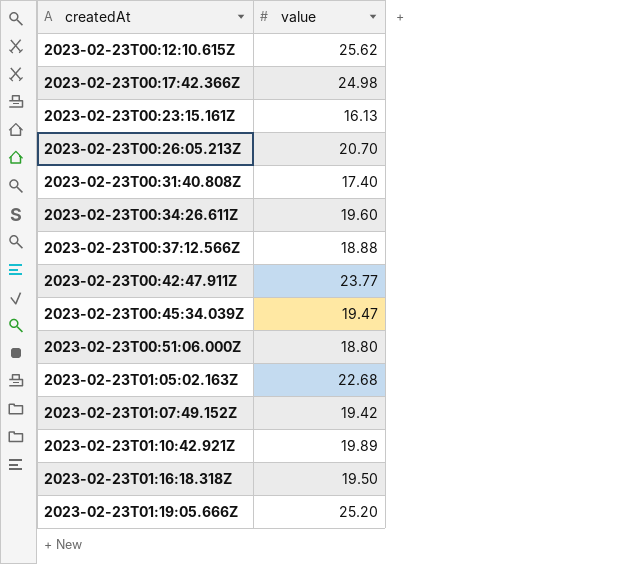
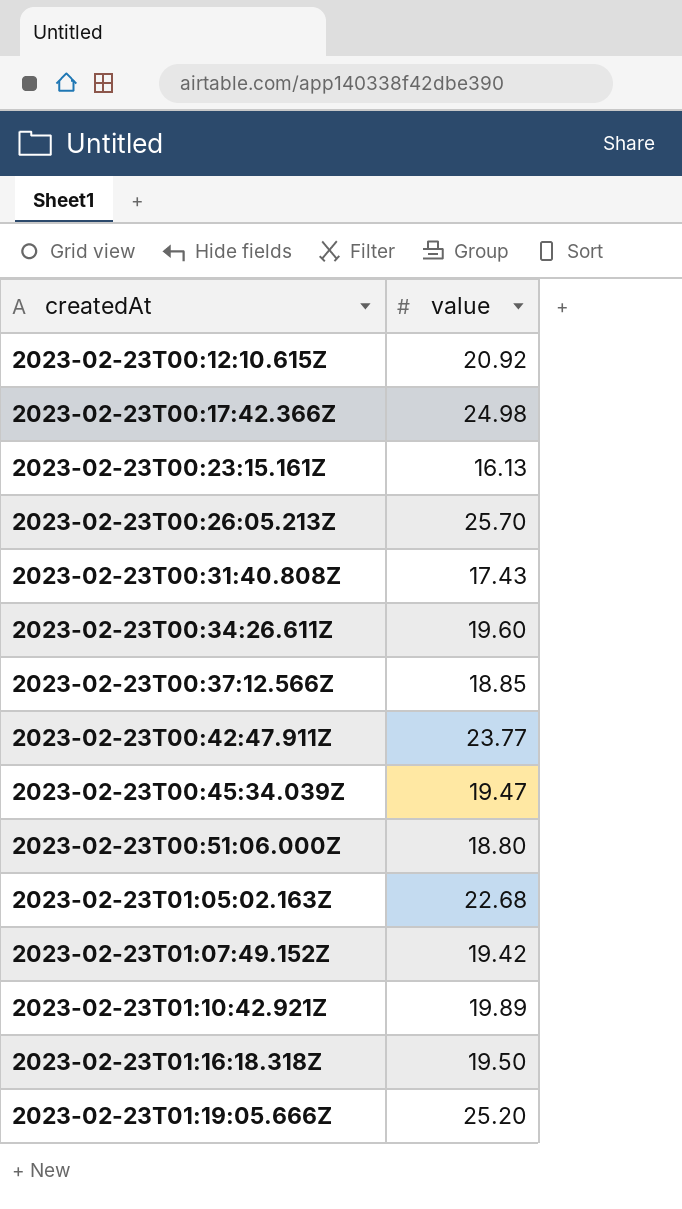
2023-02-23T00:12:10.615Z | value: 25.62 -> 20.92
2023-02-23T00:26:05.213Z | value: 20.70 -> 25.70
2023-02-23T00:31:40.808Z | value: 17.40 -> 17.43
2023-02-23T00:37:12.566Z | value: 18.88 -> 18.85

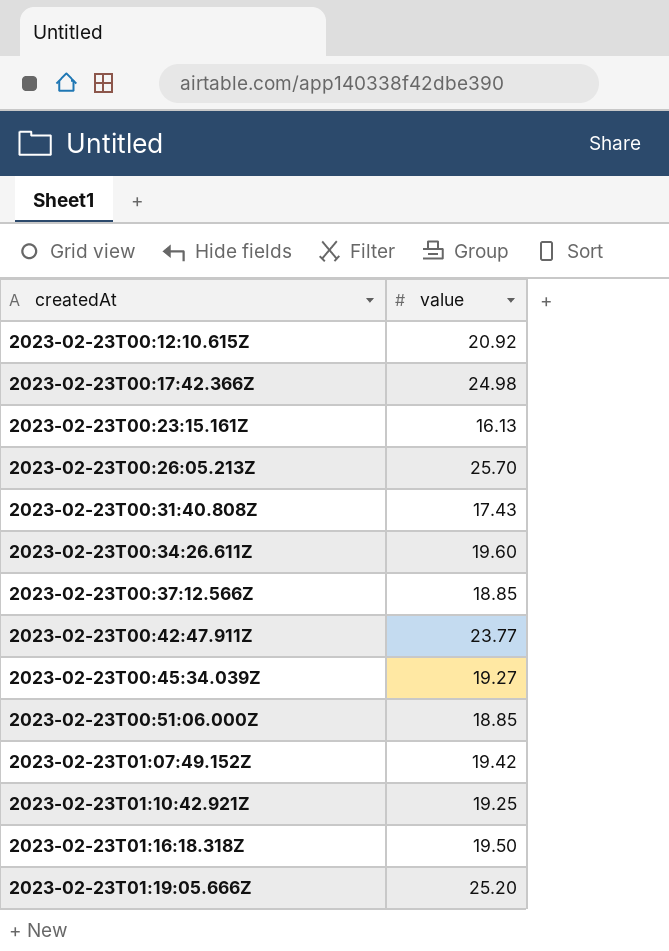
row 2023-02-23T01:05:02.163Z: 22.68 -> none
2023-02-23T00:45:34.039Z | value: 19.47 -> 19.27
2023-02-23T00:51:06.000Z | value: 18.80 -> 18.85
2023-02-23T01:10:42.921Z | value: 19.89 -> 19.25

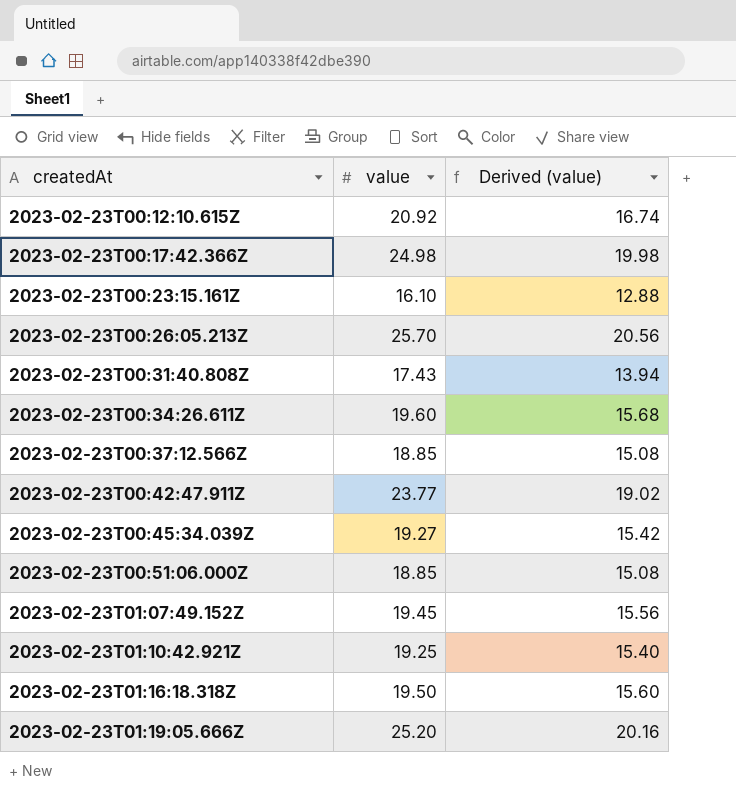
column Derived (value) | formula: none -> [value] * 0.8
2023-02-23T00:23:15.161Z | value: 16.13 -> 16.10
2023-02-23T01:07:49.152Z | value: 19.42 -> 19.45

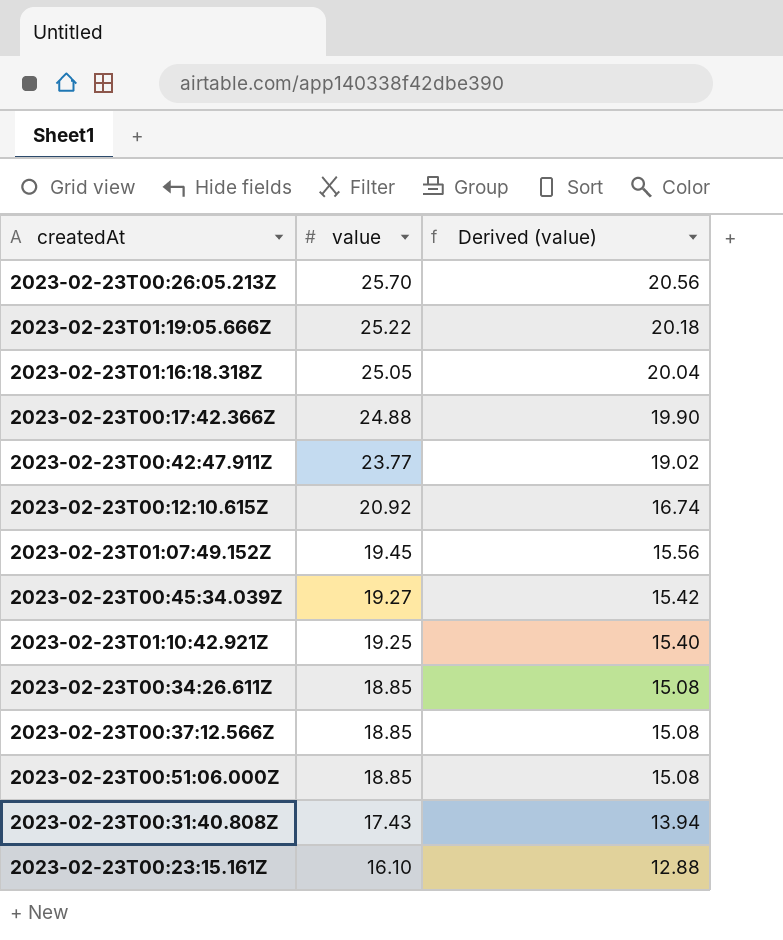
row order: createdAt ascending -> value descending
2023-02-23T01:19:05.666Z | value: 25.20 -> 25.22
2023-02-23T01:19:05.666Z | Derived (value): 20.16 -> 20.18
2023-02-23T01:16:18.318Z | value: 19.50 -> 25.05
2023-02-23T01:16:18.318Z | Derived (value): 15.60 -> 20.04
2023-02-23T00:17:42.366Z | value: 24.98 -> 24.88
2023-02-23T00:17:42.366Z | Derived (value): 19.98 -> 19.90
2023-02-23T00:34:26.611Z | value: 19.60 -> 18.85
2023-02-23T00:34:26.611Z | Derived (value): 15.68 -> 15.08

